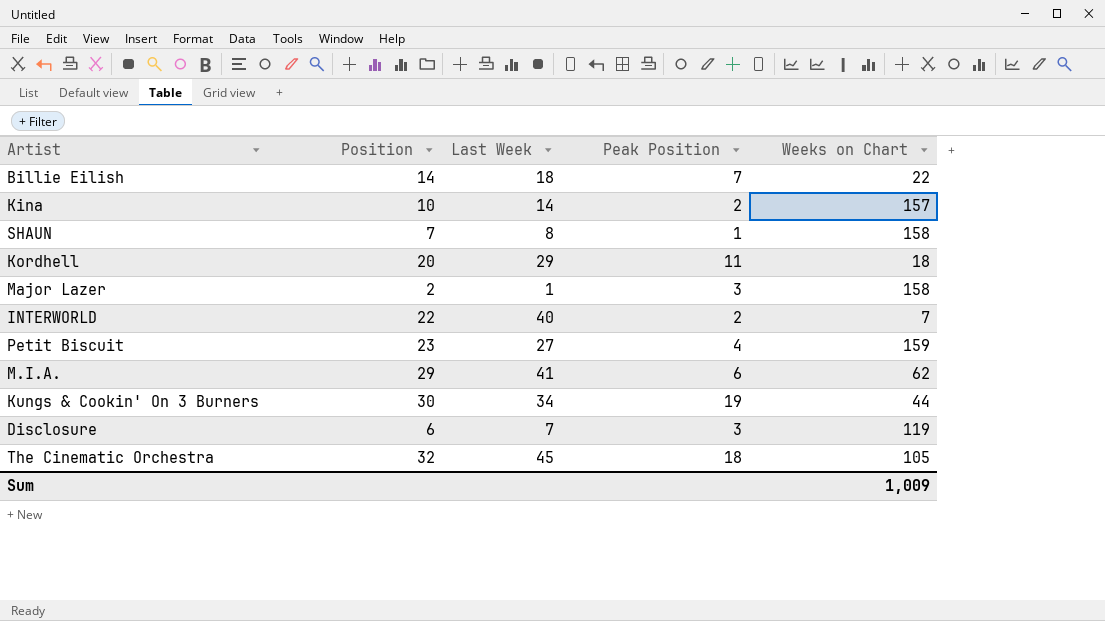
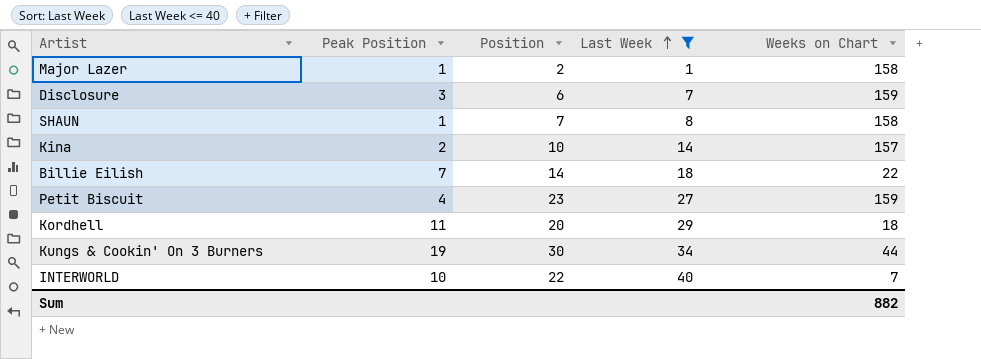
filter: none -> Last Week <= 40
row order: none -> Last Week ascending
column Peak Position | position: 4 -> 2
Major Lazer | Peak Position: 3 -> 1
Disclosure | Weeks on Chart: 119 -> 159
INTERWORLD | Peak Position: 2 -> 10
Sum | Weeks on Chart: 1,009 -> 882

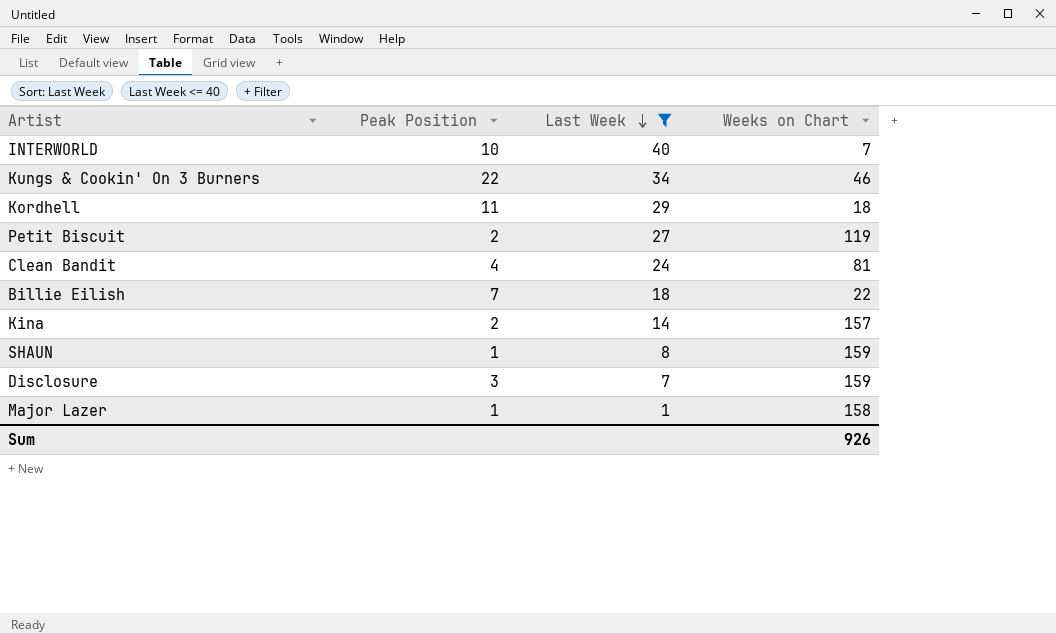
row order: Last Week ascending -> Last Week descending
column Position | position: 3 -> none
Kungs & Cookin' On 3 Burners | Peak Position: 19 -> 22
Kungs & Cookin' On 3 Burners | Weeks on Chart: 44 -> 46
Petit Biscuit | Peak Position: 4 -> 2
Petit Biscuit | Weeks on Chart: 159 -> 119
row Clean Bandit: none -> 4 | 24 | 81
SHAUN | Weeks on Chart: 158 -> 159
Sum | Weeks on Chart: 882 -> 926

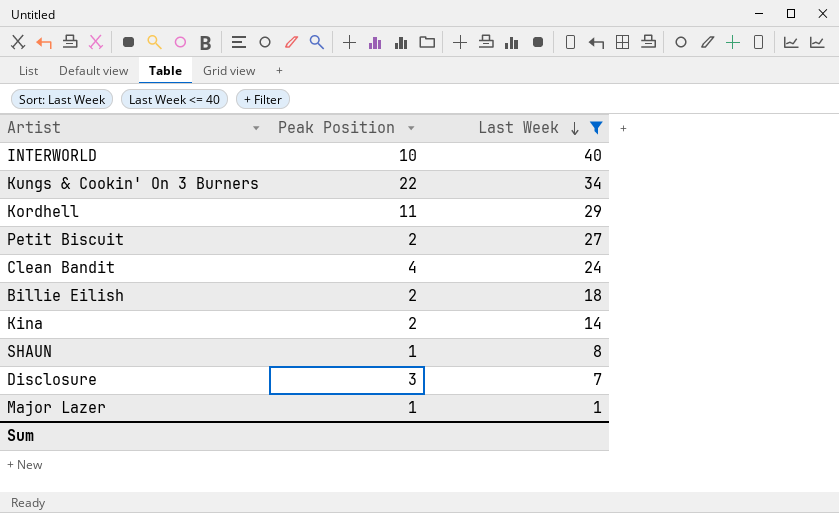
column Weeks on Chart | position: 4 -> none
Billie Eilish | Peak Position: 7 -> 2

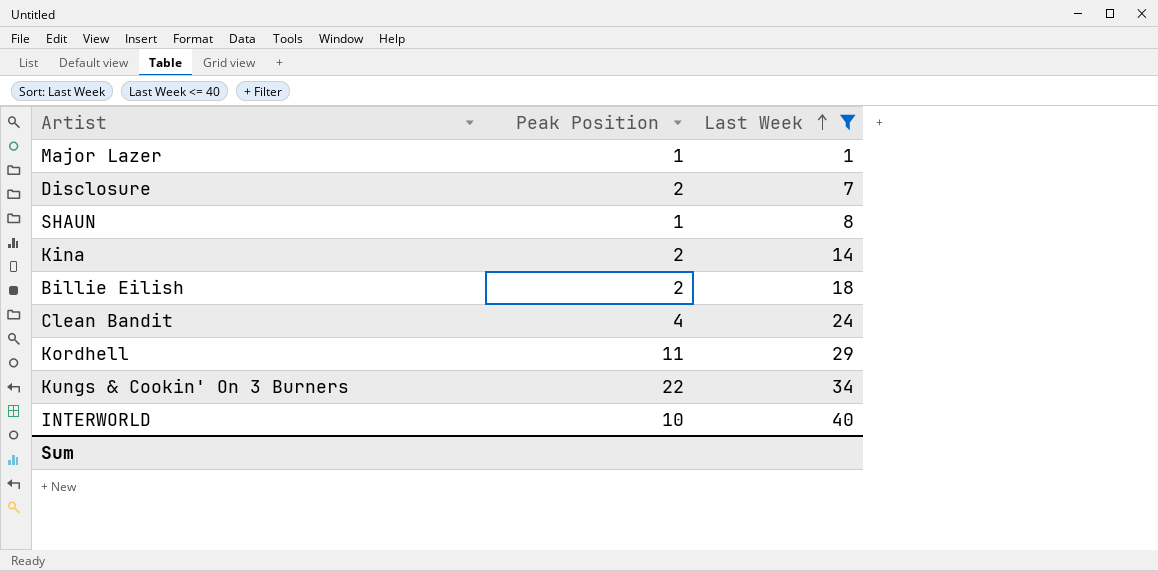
row order: Last Week descending -> Last Week ascending
row Petit Biscuit: 2 | 27 -> none
Disclosure | Peak Position: 3 -> 2

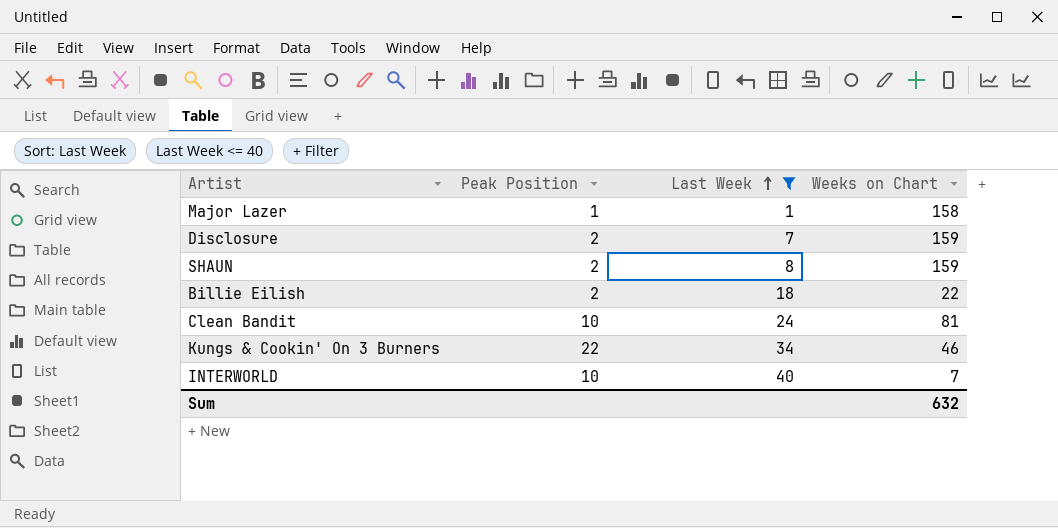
column Weeks on Chart | position: none -> 4
row Kina: 2 | 14 -> none
row Kordhell: 11 | 29 -> none
SHAUN | Peak Position: 1 -> 2
Clean Bandit | Peak Position: 4 -> 10

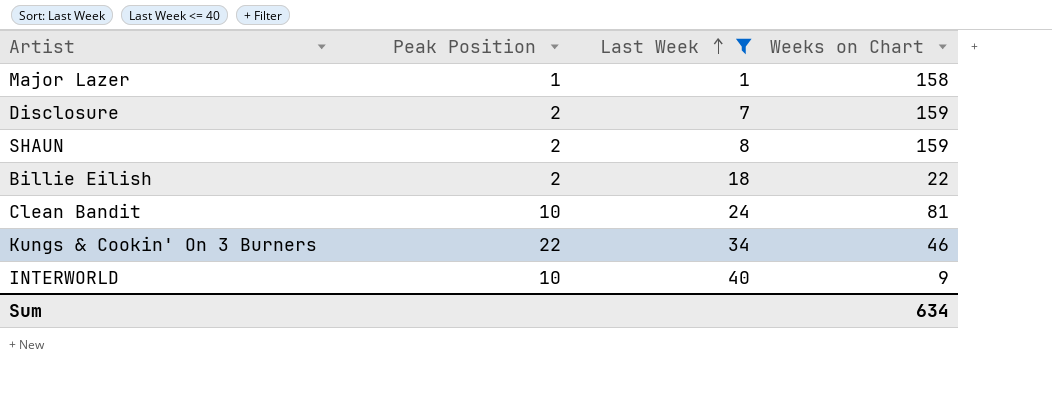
INTERWORLD | Weeks on Chart: 7 -> 9
Sum | Weeks on Chart: 632 -> 634

